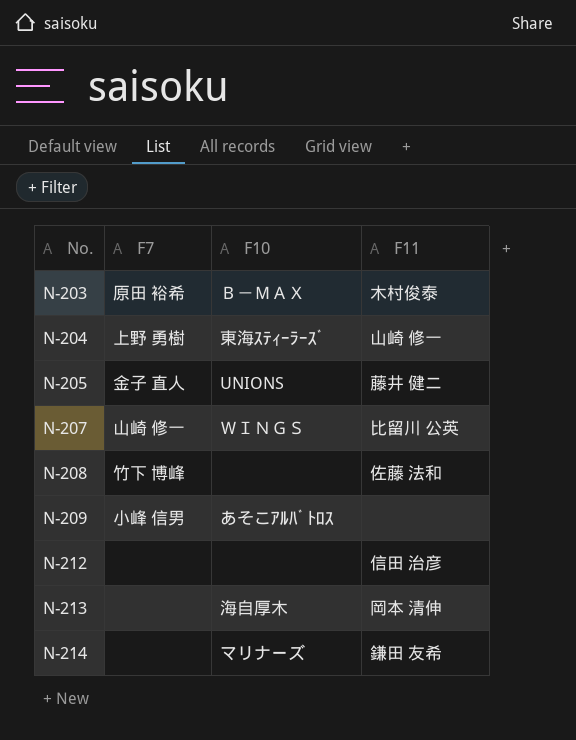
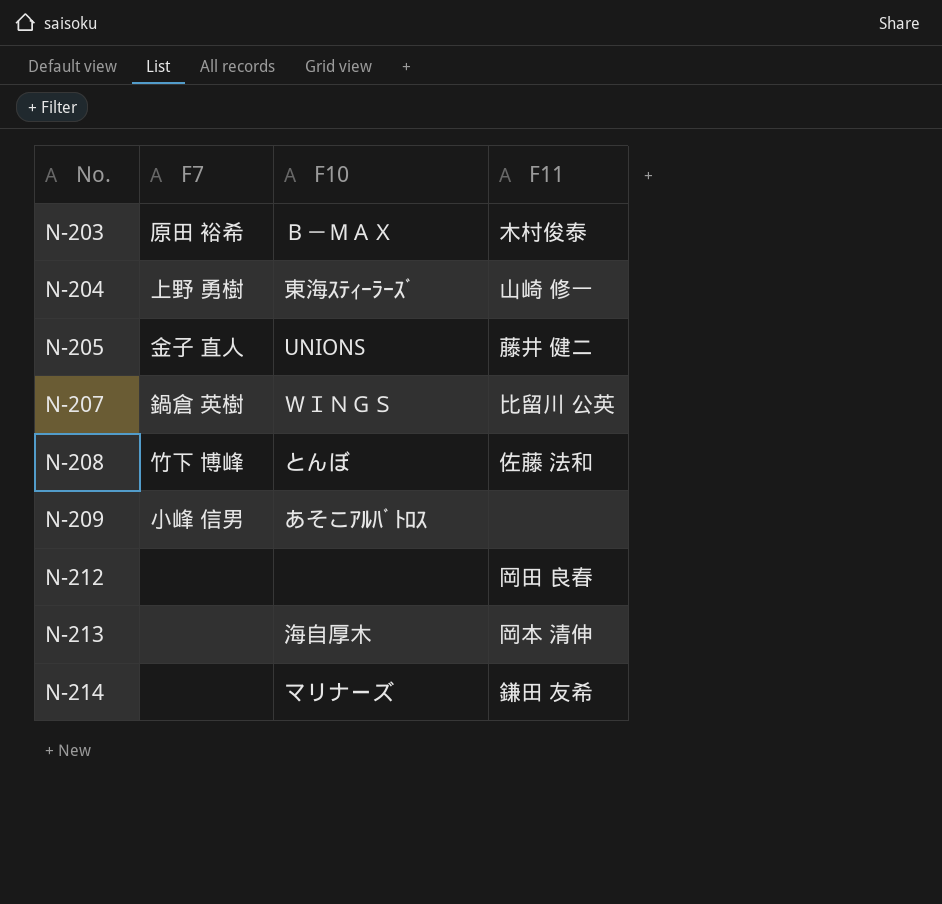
N-207 | F7: 山崎 修一 -> 鍋倉 英樹
N-208 | F10: none -> とんぼ
N-212 | F11: 信田 治彦 -> 岡田 良春

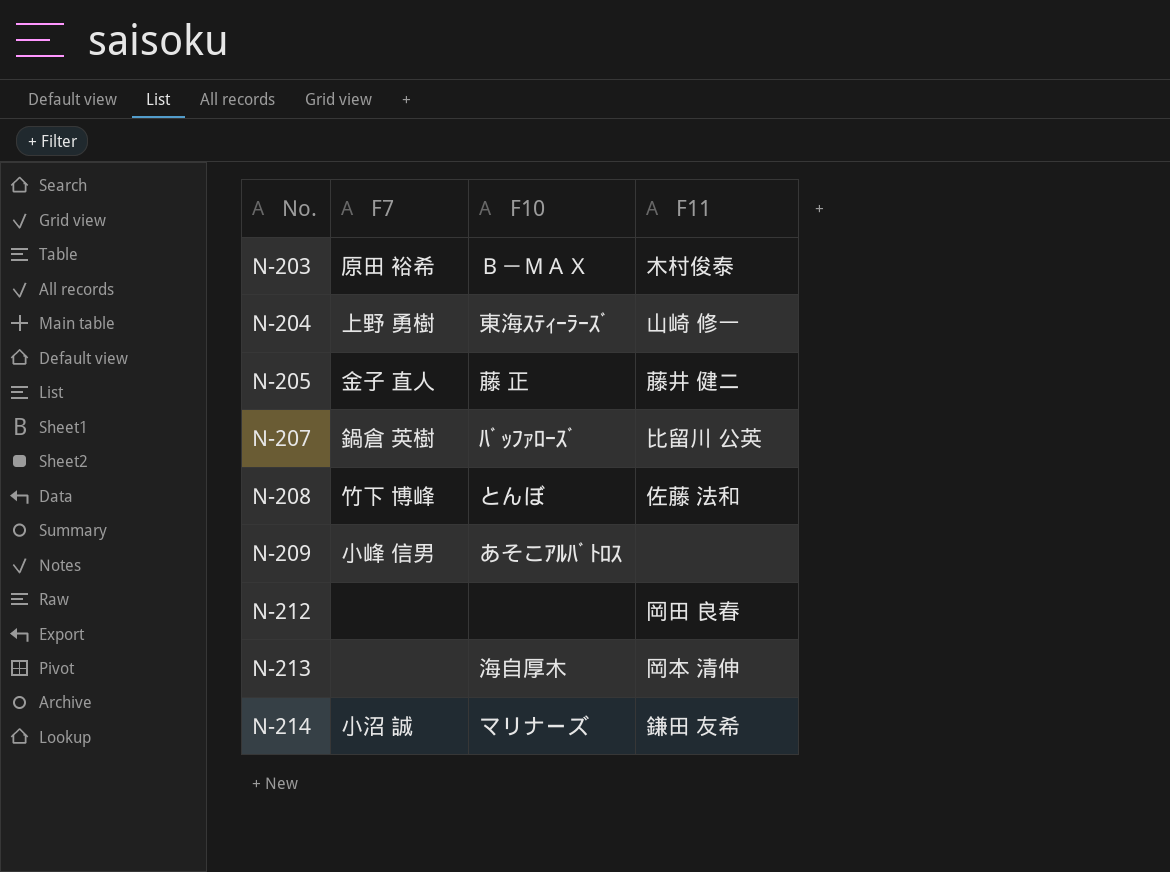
N-205 | F10: UNIONS -> 藤 正
N-207 | F10: ＷＩＮＧＳ -> ﾊﾞｯﾌｧﾛｰｽﾞ
N-214 | F7: none -> 小沼 誠

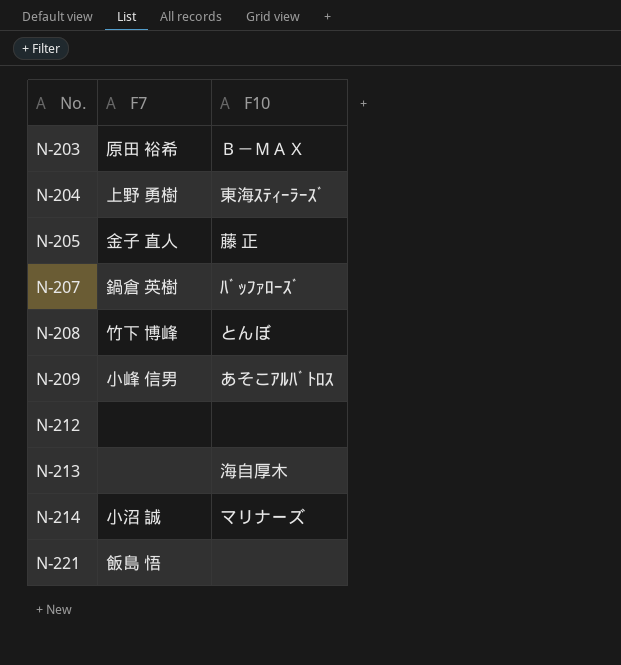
column F11 | position: 4 -> none
row N-221: none -> 飯島 悟 | none

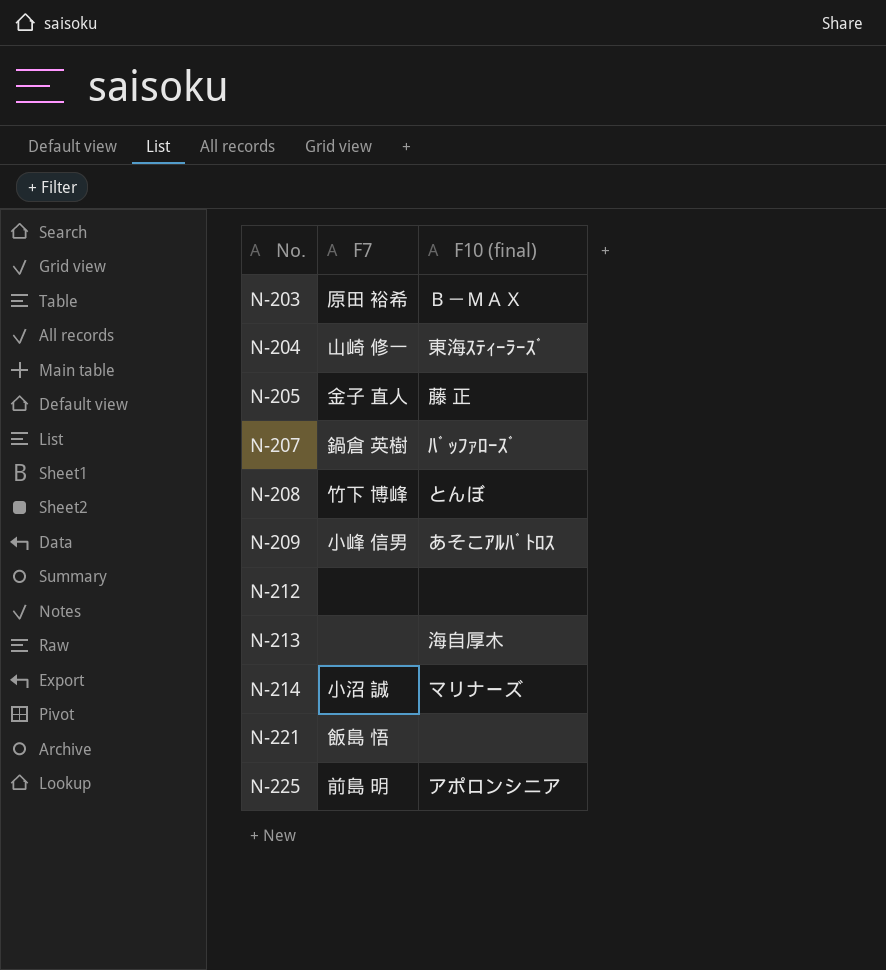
column name: F10 -> F10 (final)
N-204 | F7: 上野 勇樹 -> 山崎 修一
row N-225: none -> 前島 明 | アポロンシニア

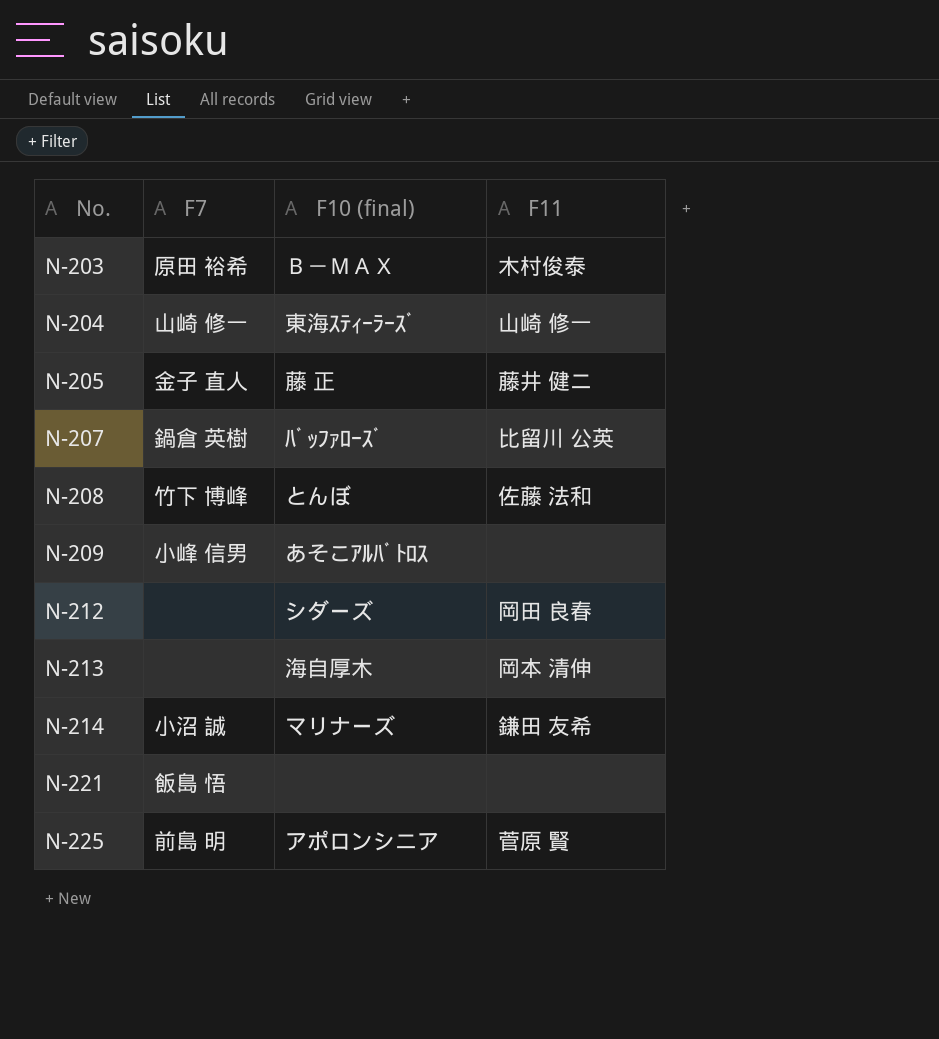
column F11 | position: none -> 4
N-212 | F10 (final): none -> シダーズ

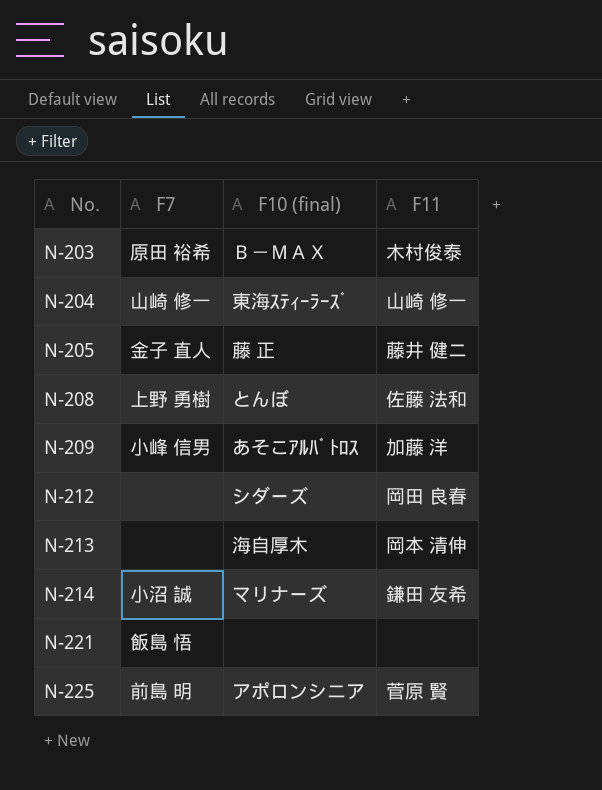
row N-207: 鍋倉 英樹 | ﾊﾞｯﾌｧﾛｰｽﾞ | 比留川 公英 -> none
N-208 | F7: 竹下 博峰 -> 上野 勇樹
N-209 | F11: none -> 加藤 洋

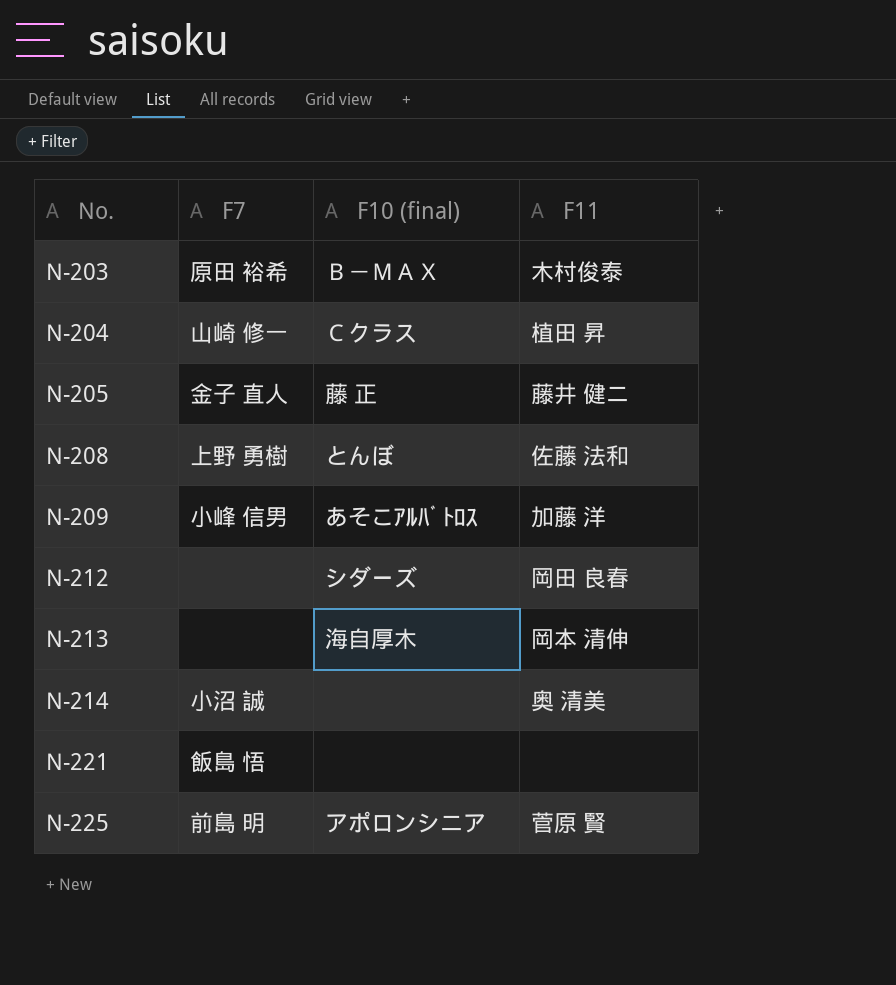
N-204 | F10 (final): 東海ｽﾃｨｰﾗｰｽﾞ -> Ｃクラス
N-204 | F11: 山崎 修一 -> 植田 昇
N-214 | F10 (final): マリナーズ -> none
N-214 | F11: 鎌田 友希 -> 奥 清美

